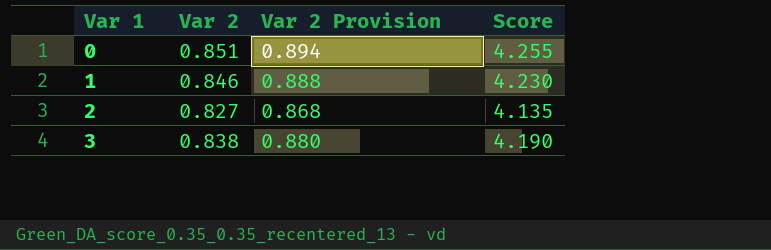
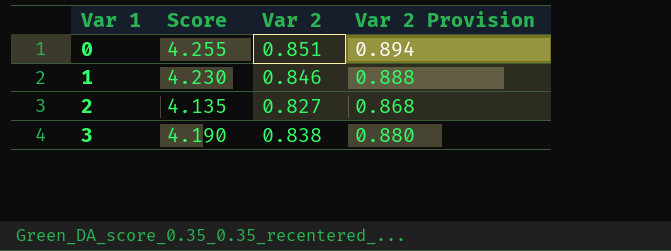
column Score | position: 4 -> 2

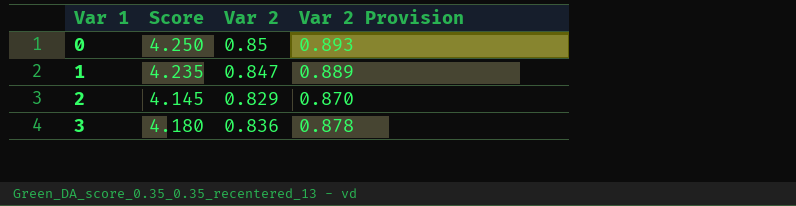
0 | Score: 4.255 -> 4.250
0 | Var 2: 0.851 -> 0.85
0 | Var 2 Provision: 0.894 -> 0.893
1 | Score: 4.230 -> 4.235
1 | Var 2: 0.846 -> 0.847
1 | Var 2 Provision: 0.888 -> 0.889
2 | Score: 4.135 -> 4.145
2 | Var 2: 0.827 -> 0.829
2 | Var 2 Provision: 0.868 -> 0.870
3 | Score: 4.190 -> 4.180
3 | Var 2: 0.838 -> 0.836
3 | Var 2 Provision: 0.880 -> 0.878

